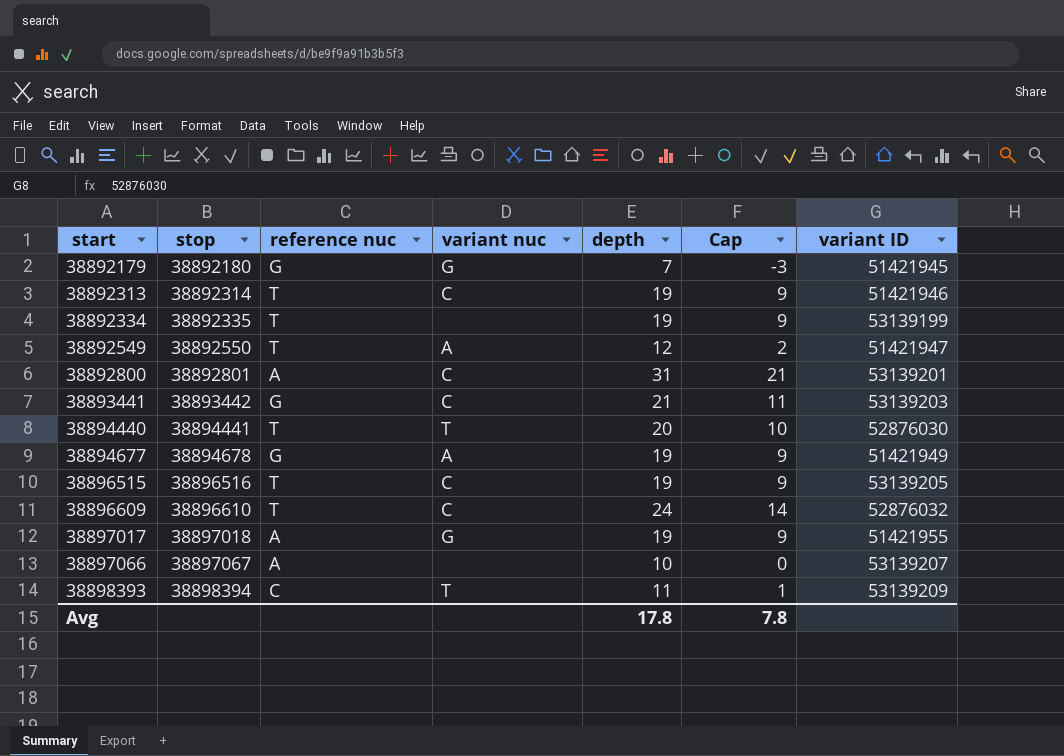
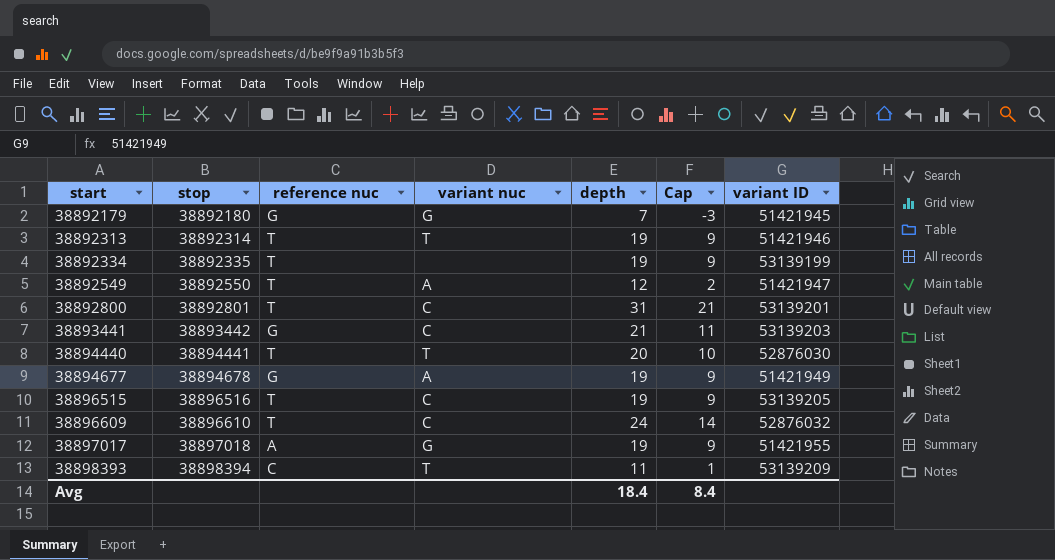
row 38897066: 38897067 | A | none | 10 | 0 | 53139207 -> none
38892313 | variant nuc: C -> T
38892800 | reference nuc: A -> T
Avg | depth: 17.8 -> 18.4
Avg | Cap: 7.8 -> 8.4

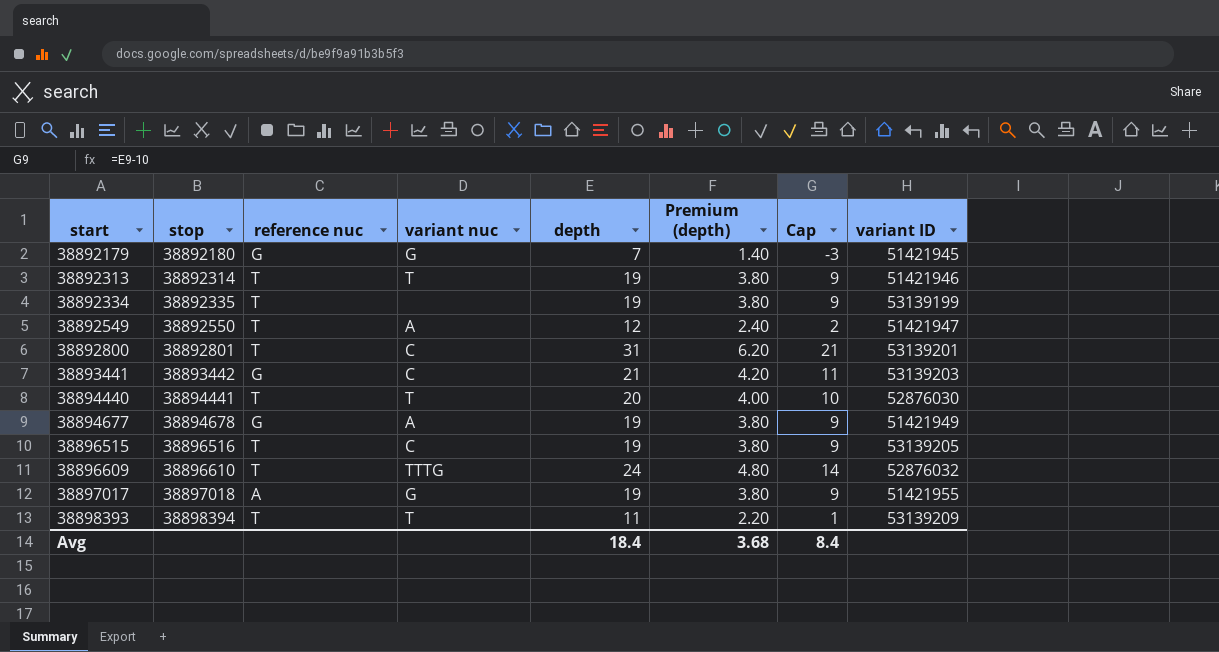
column Premium (depth) | formula: none -> [depth] * 0.2
38896609 | variant nuc: C -> TTTG
38898393 | reference nuc: C -> T

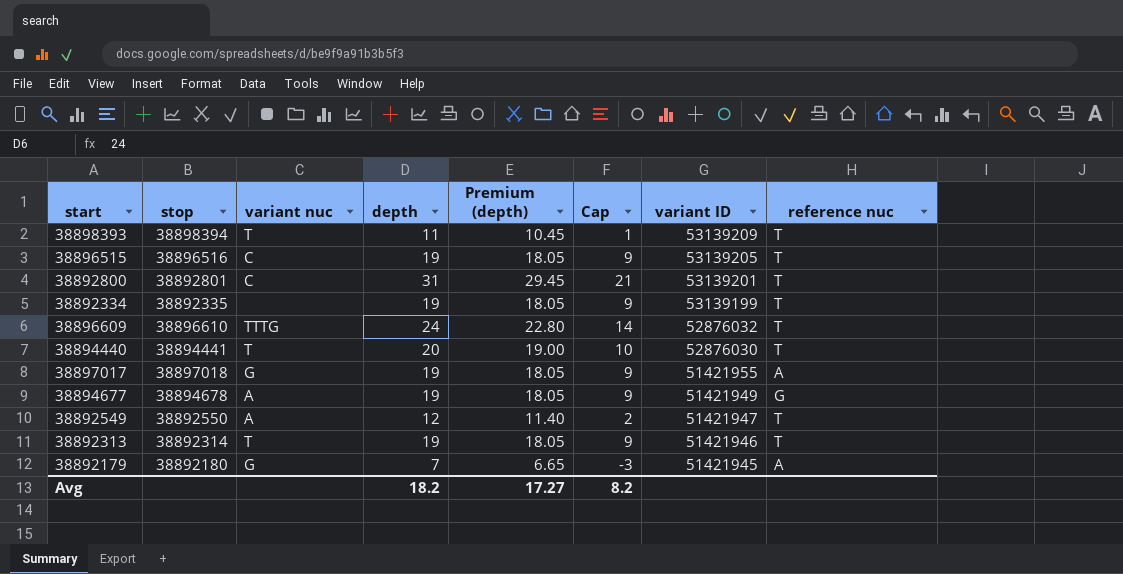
row order: start ascending -> variant ID descending
column Premium (depth) | formula: [depth] * 0.2 -> [depth] * 0.95
column reference nuc | position: 3 -> 8
row 38893441: 38893442 | G | C | 21 | 4.20 | 11 | 53139203 -> none
38892179 | reference nuc: G -> A
Avg | depth: 18.4 -> 18.2
Avg | Premium (depth): 3.68 -> 17.27
Avg | Cap: 8.4 -> 8.2

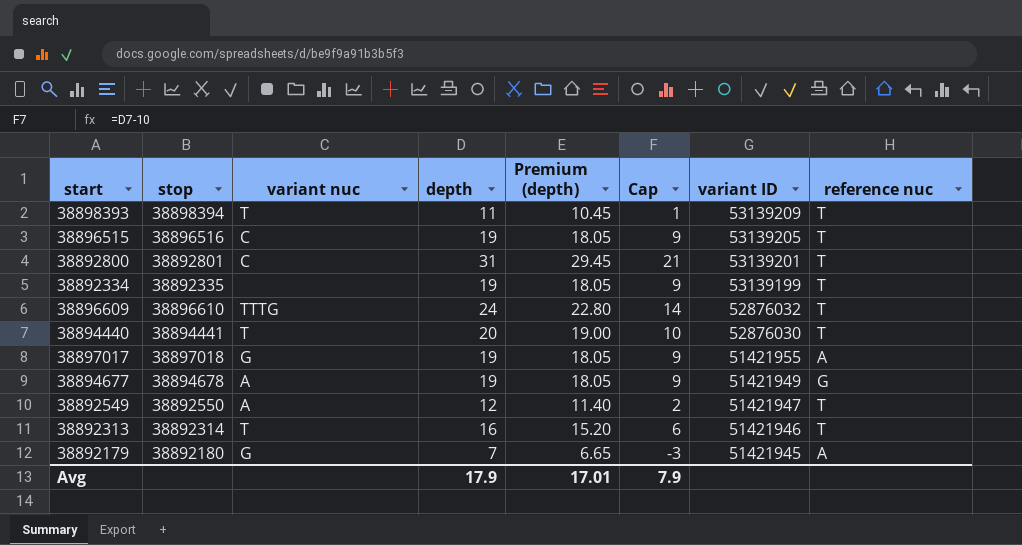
38892313 | depth: 19 -> 16
38892313 | Premium (depth): 18.05 -> 15.20
38892313 | Cap: 9 -> 6
Avg | depth: 18.2 -> 17.9
Avg | Premium (depth): 17.27 -> 17.01
Avg | Cap: 8.2 -> 7.9

